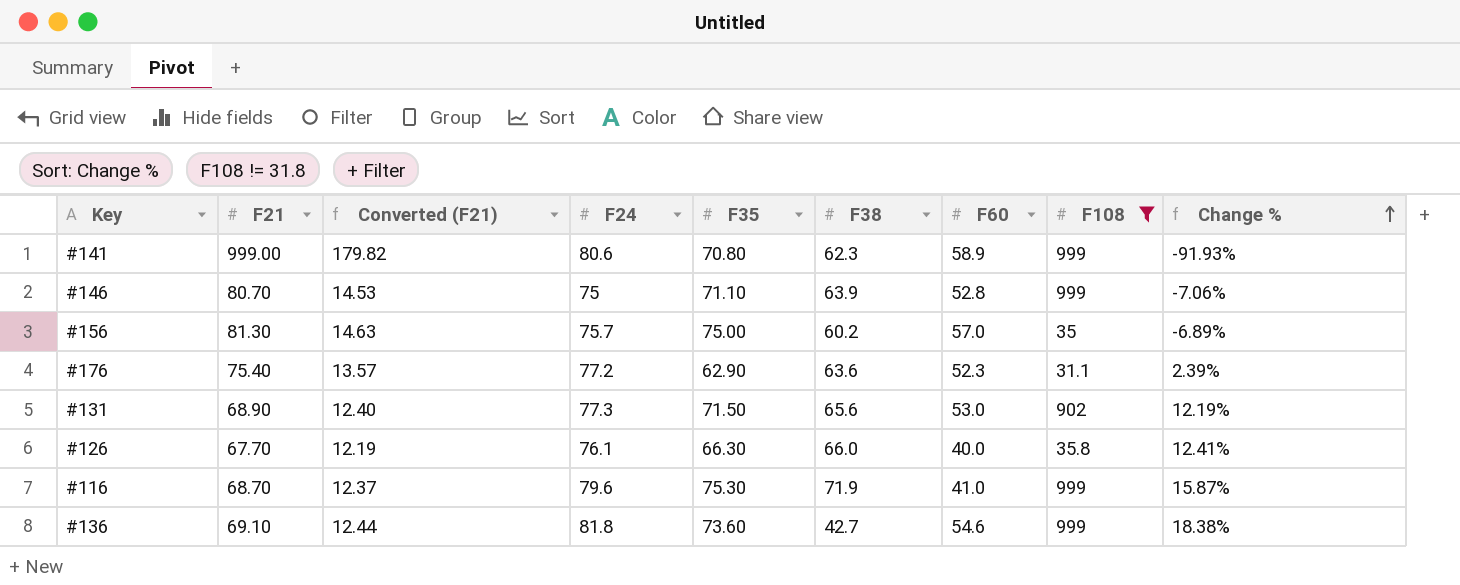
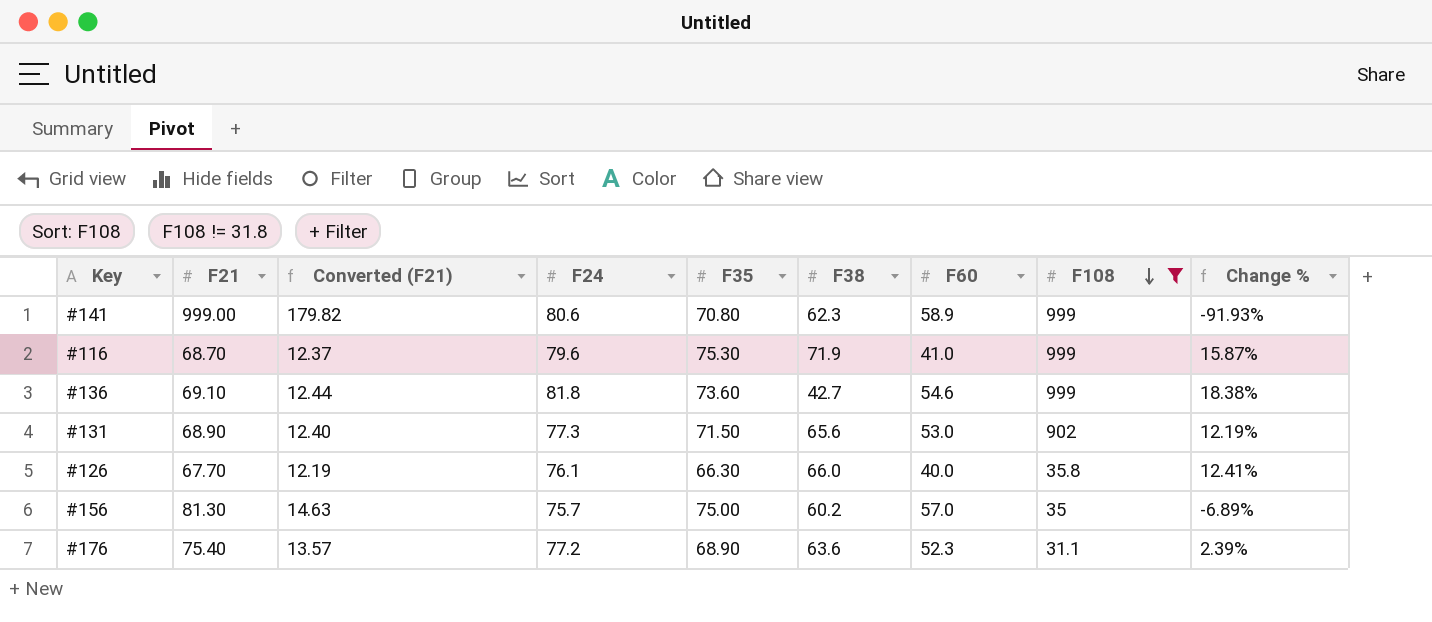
row order: Change % ascending -> F108 descending
row #146: 80.70 | 14.53 | 75 | 71.10 | 63.9 | 52.8 | 999 | -7.06% -> none
#176 | F35: 62.90 -> 68.90

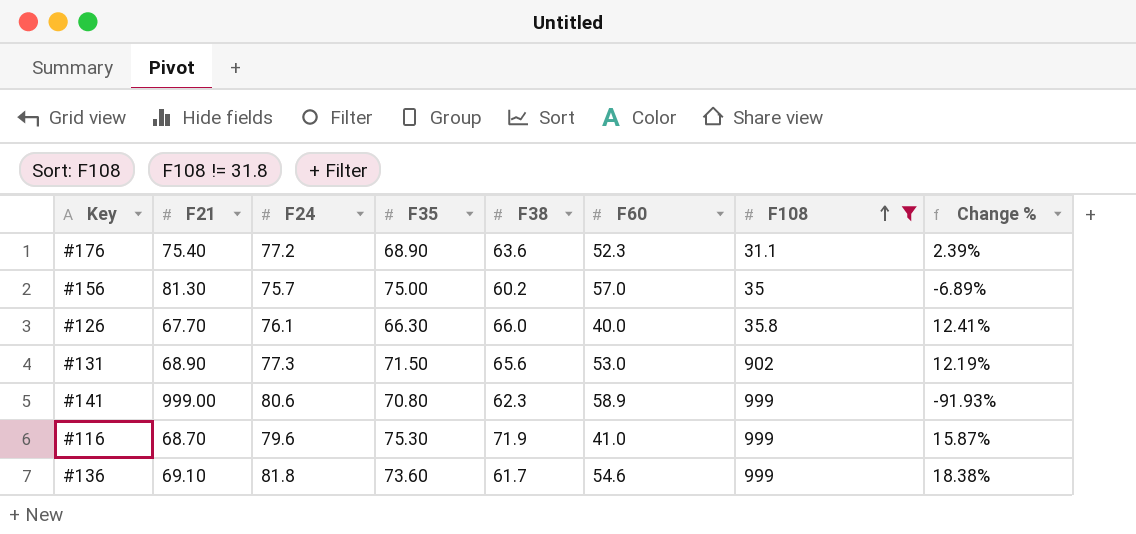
row order: F108 descending -> F108 ascending
column Converted (F21) | formula: [F21] * 0.18 -> none
#136 | F38: 42.7 -> 61.7

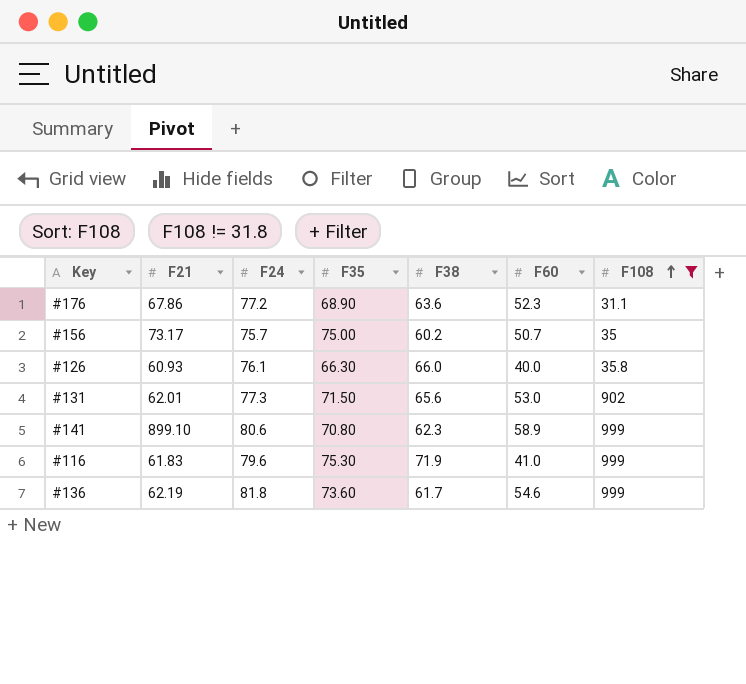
column Change % | formula: ([F24] - [F21]) / [F21] -> none
#176 | F21: 75.40 -> 67.86
#156 | F21: 81.30 -> 73.17
#156 | F60: 57.0 -> 50.7
#126 | F21: 67.70 -> 60.93
#131 | F21: 68.90 -> 62.01
#141 | F21: 999.00 -> 899.10
#116 | F21: 68.70 -> 61.83
#136 | F21: 69.10 -> 62.19

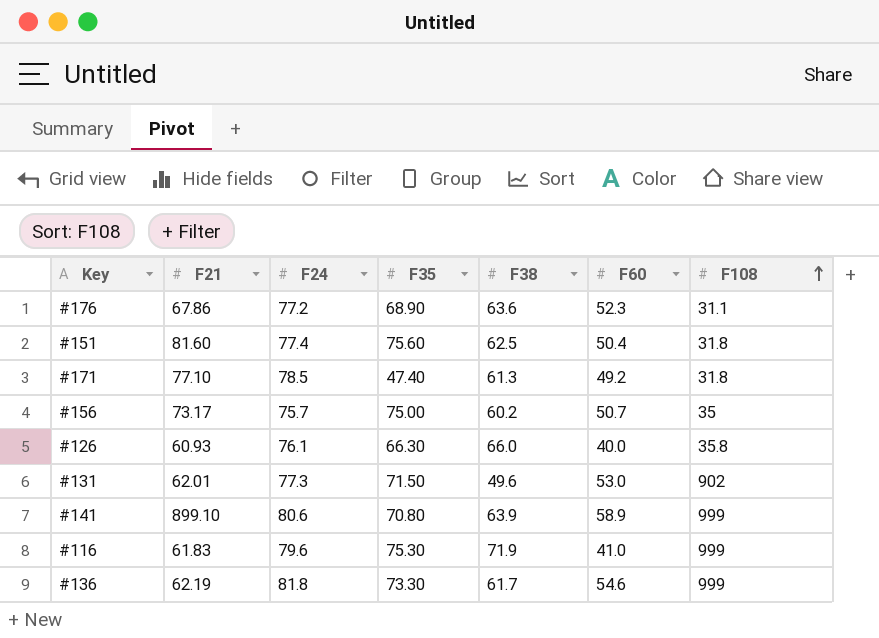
filter: F108 != 31.8 -> none
#131 | F38: 65.6 -> 49.6
#141 | F38: 62.3 -> 63.9
#136 | F35: 73.60 -> 73.30

